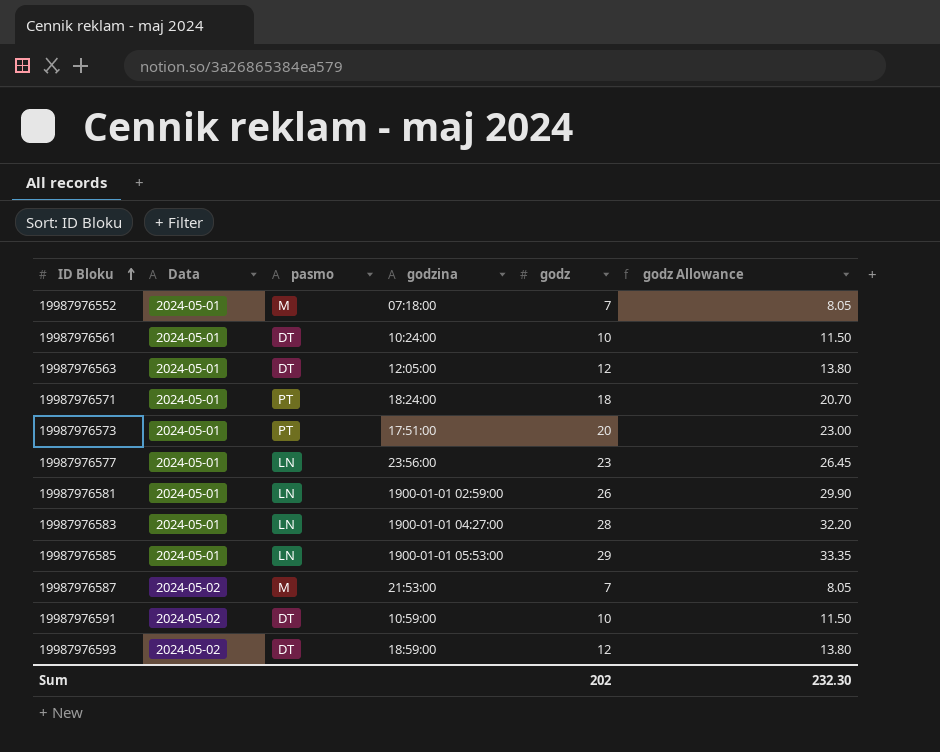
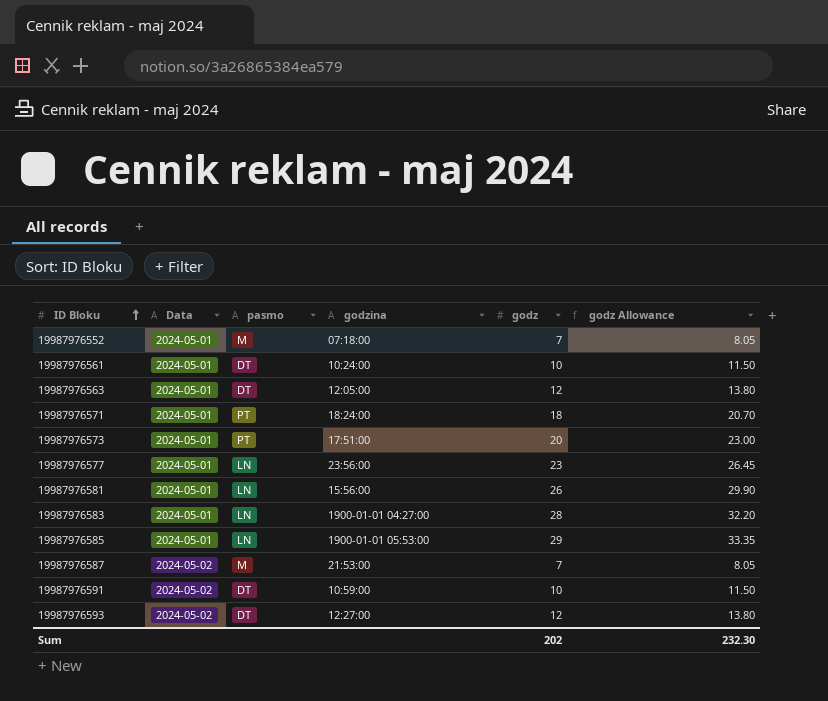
19987976581 | godzina: 1900-01-01 02:59:00 -> 15:56:00
19987976593 | godzina: 18:59:00 -> 12:27:00

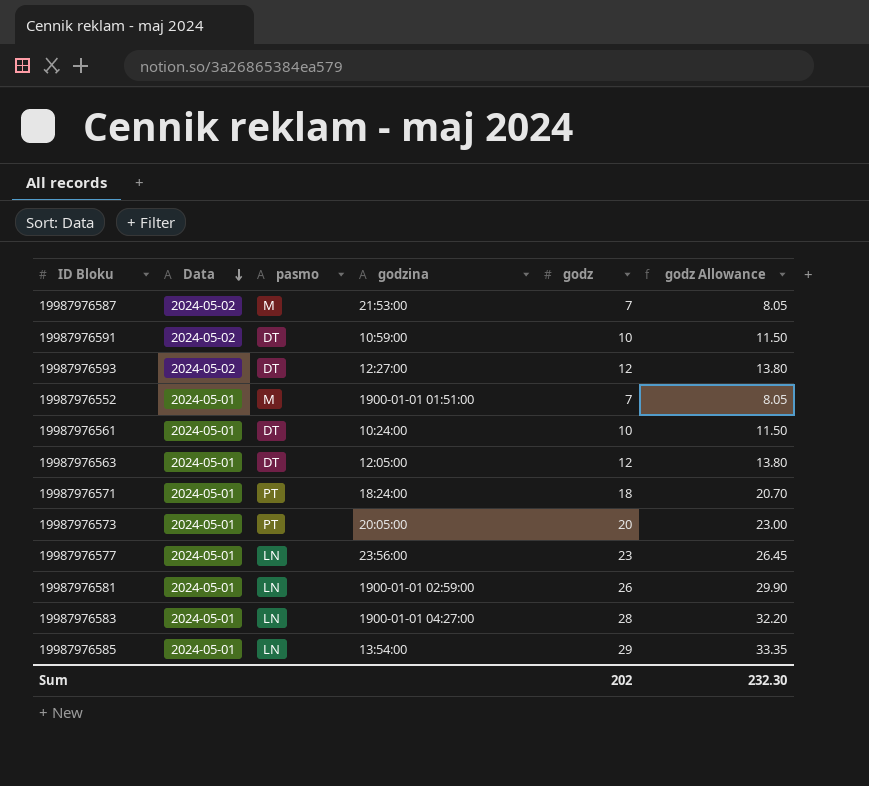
row order: ID Bloku ascending -> Data descending
19987976552 | godzina: 07:18:00 -> 1900-01-01 01:51:00
19987976573 | godzina: 17:51:00 -> 20:05:00
19987976581 | godzina: 15:56:00 -> 1900-01-01 02:59:00
19987976585 | godzina: 1900-01-01 05:53:00 -> 13:54:00

